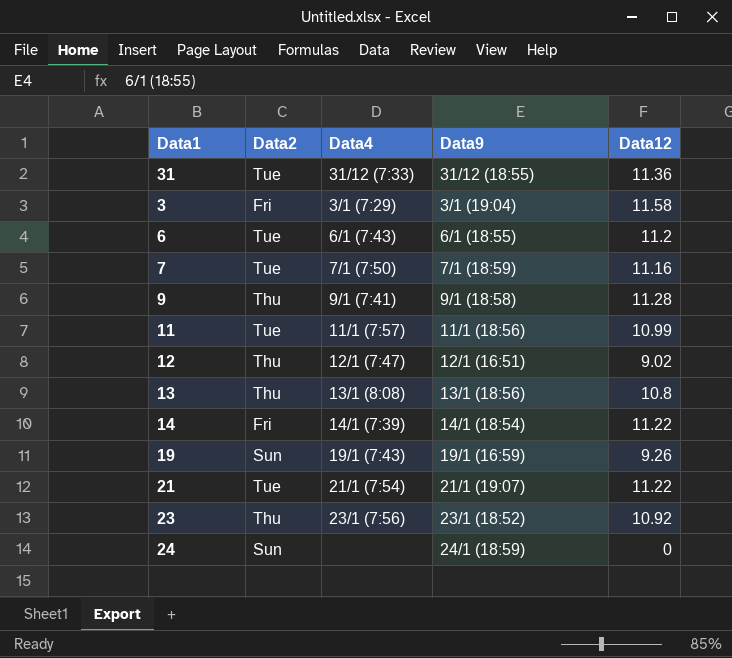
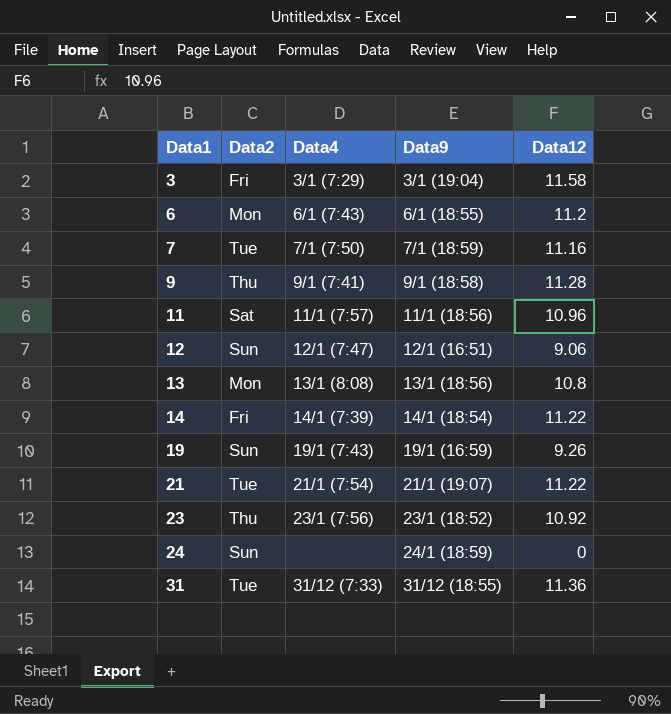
row order: none -> Data1 ascending
6 | Data2: Tue -> Mon
11 | Data2: Tue -> Sat
11 | Data12: 10.99 -> 10.96
12 | Data2: Thu -> Sun
12 | Data12: 9.02 -> 9.06
13 | Data2: Thu -> Mon

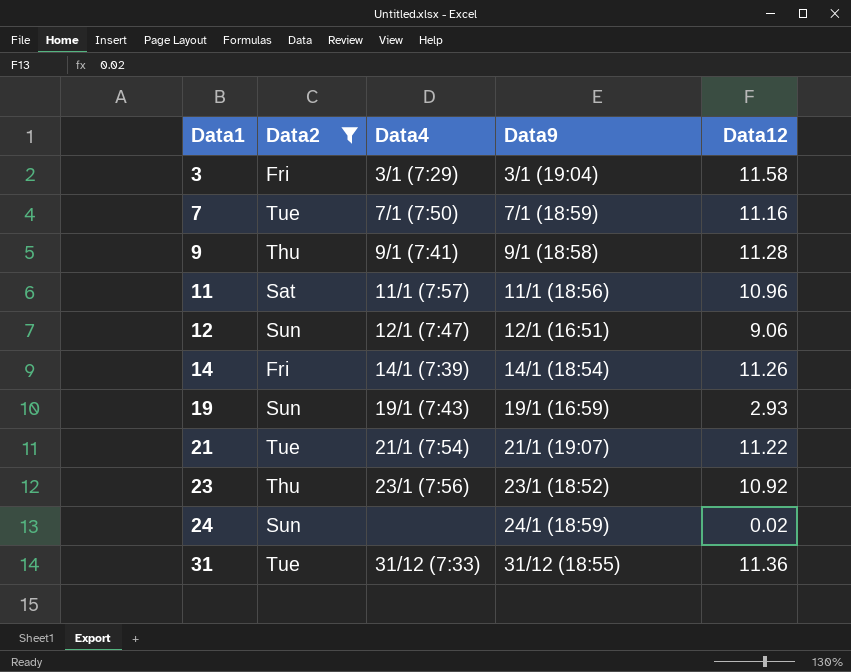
filter: none -> Data2 != Mon
14 | Data12: 11.22 -> 11.26
19 | Data12: 9.26 -> 2.93
24 | Data12: 0 -> 0.02

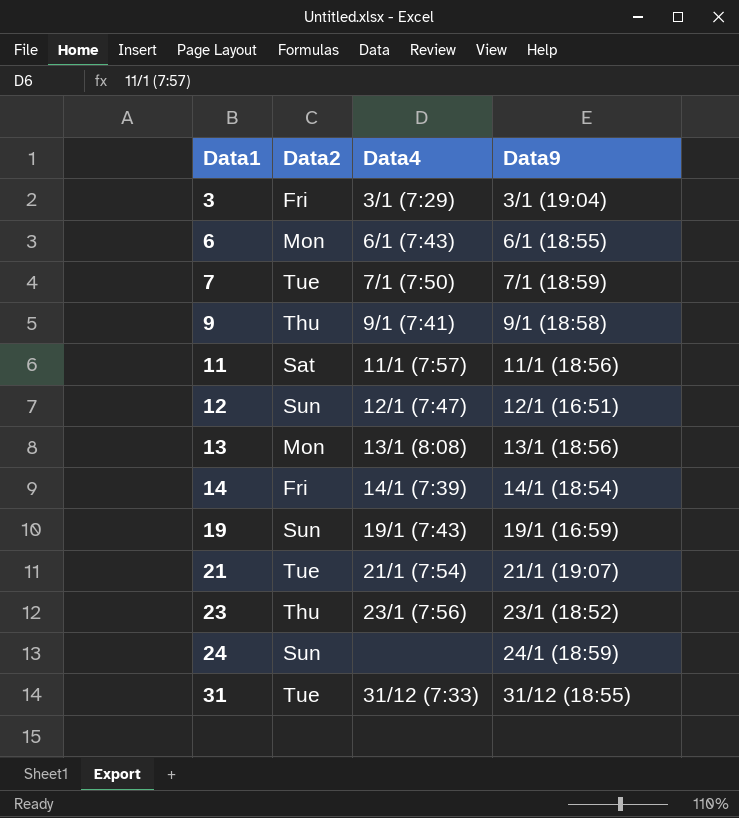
filter: Data2 != Mon -> none
column Data12 | position: 5 -> none

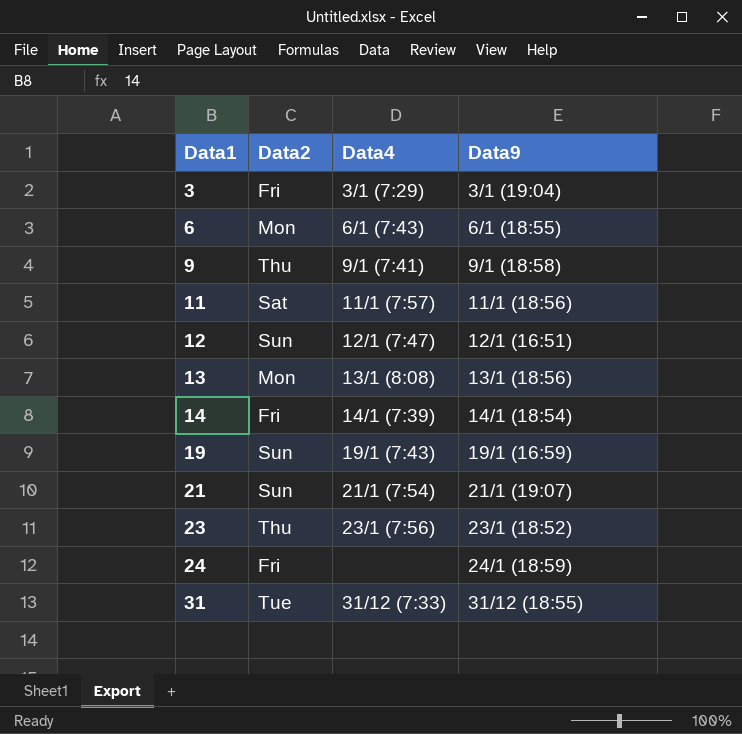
row 7: Tue | 7/1 (7:50) | 7/1 (18:59) -> none
21 | Data2: Tue -> Sun
24 | Data2: Sun -> Fri

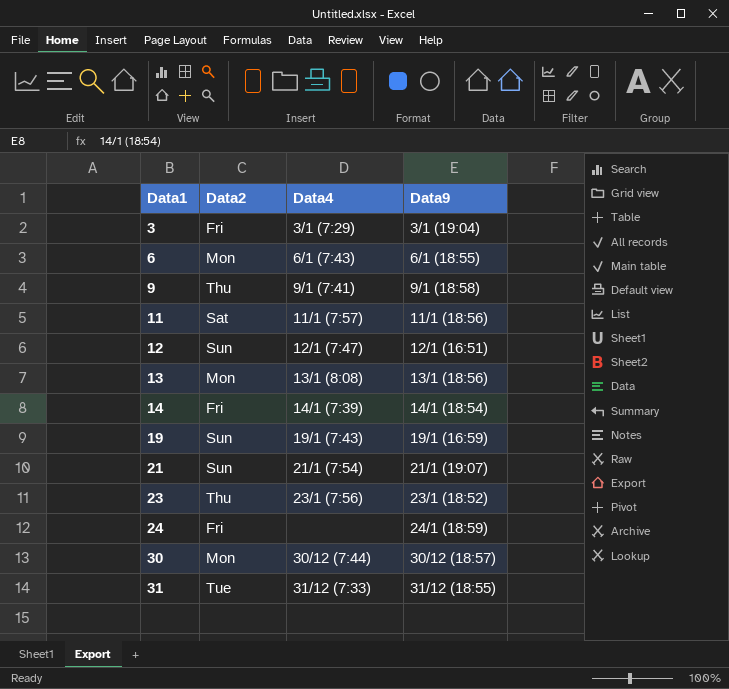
row 30: none -> Mon | 30/12 (7:44) | 30/12 (18:57)

